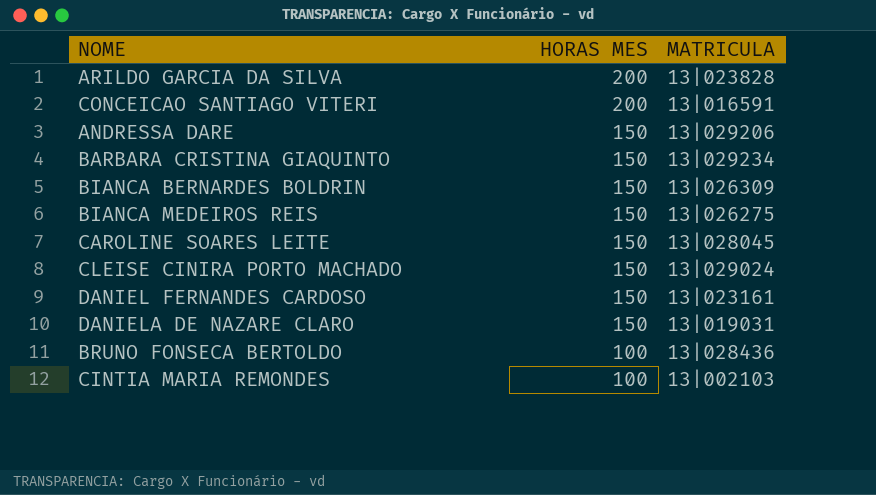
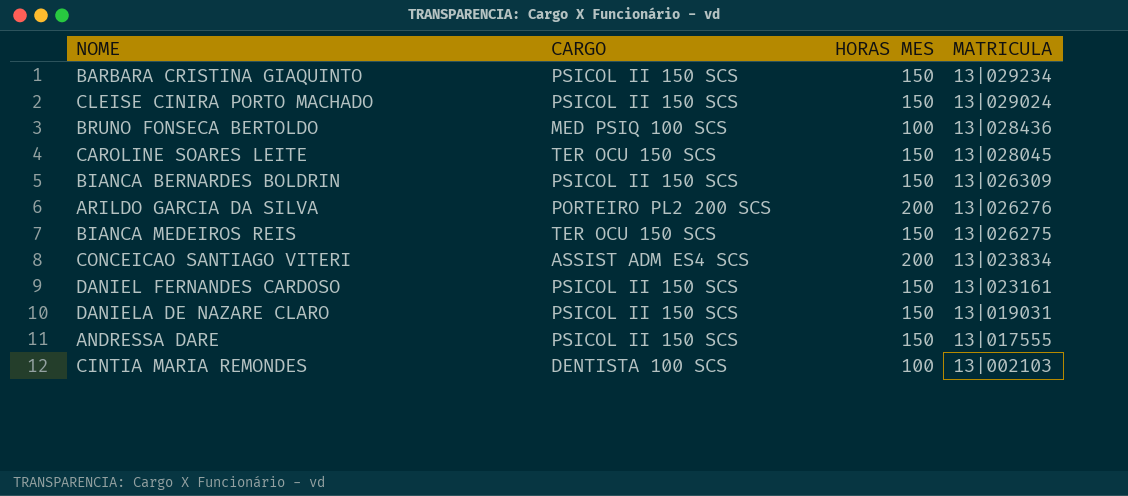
row order: HORAS MES descending -> MATRICULA descending
column CARGO | position: none -> 2
ARILDO GARCIA DA SILVA | MATRICULA: 13|023828 -> 13|026276
CONCEICAO SANTIAGO VITERI | MATRICULA: 13|016591 -> 13|023834
ANDRESSA DARE | MATRICULA: 13|029206 -> 13|017555

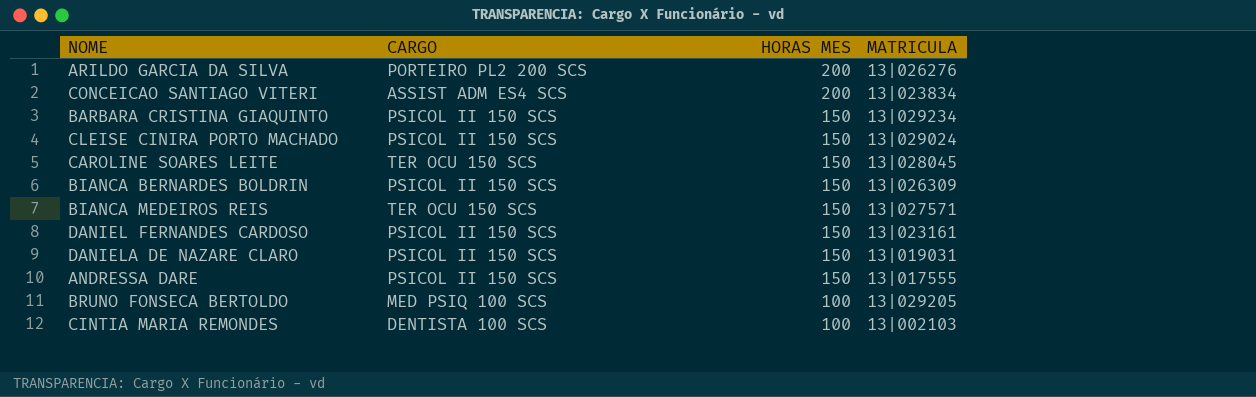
row order: MATRICULA descending -> HORAS MES descending
BIANCA MEDEIROS REIS | MATRICULA: 13|026275 -> 13|027571
BRUNO FONSECA BERTOLDO | MATRICULA: 13|028436 -> 13|029205

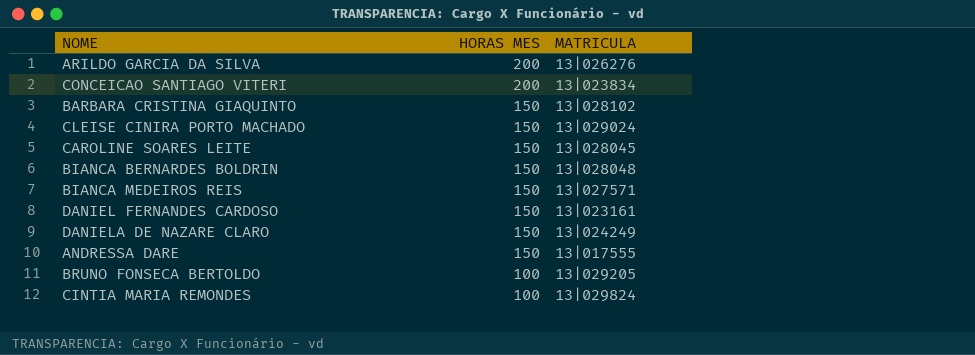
column CARGO | position: 2 -> none
BARBARA CRISTINA GIAQUINTO | MATRICULA: 13|029234 -> 13|028102
BIANCA BERNARDES BOLDRIN | MATRICULA: 13|026309 -> 13|028048
DANIELA DE NAZARE CLARO | MATRICULA: 13|019031 -> 13|024249
CINTIA MARIA REMONDES | MATRICULA: 13|002103 -> 13|029824

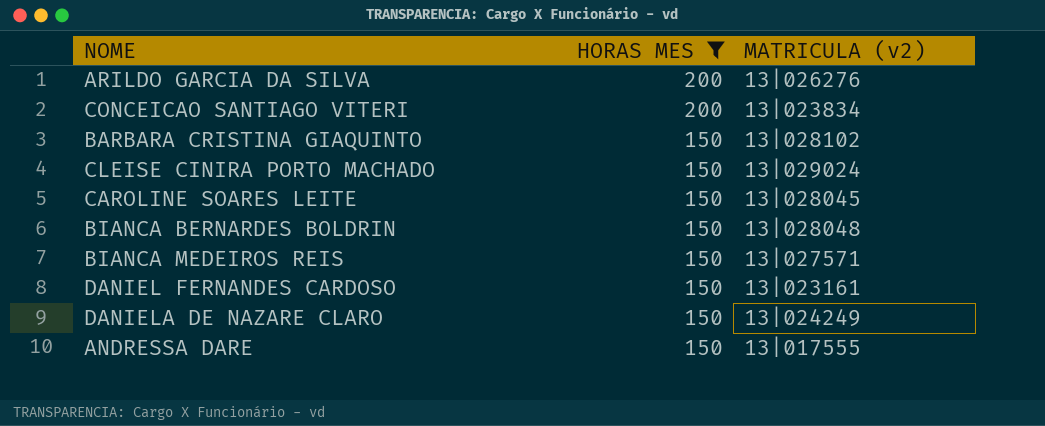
filter: none -> HORAS MES != 100
column name: MATRICULA -> MATRICULA (v2)

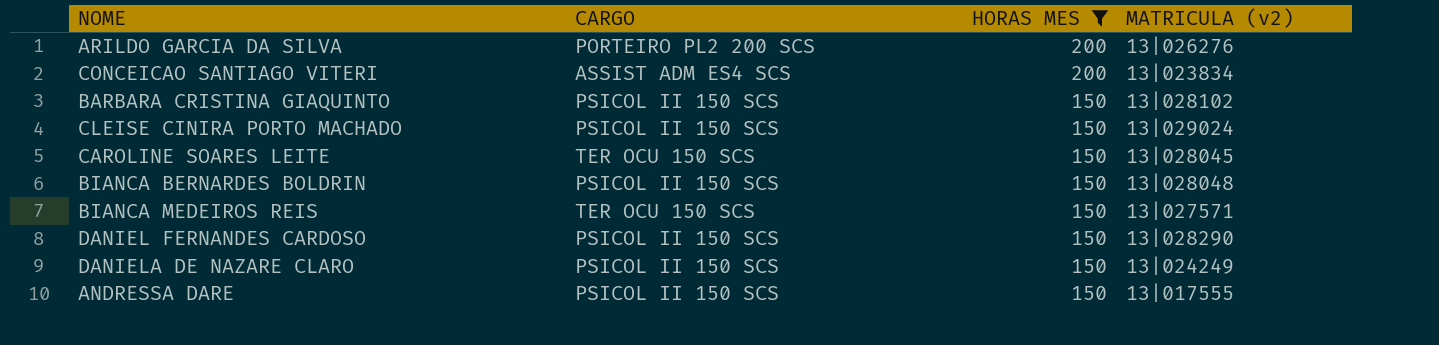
column CARGO | position: none -> 2
DANIEL FERNANDES CARDOSO | MATRICULA (v2): 13|023161 -> 13|028290

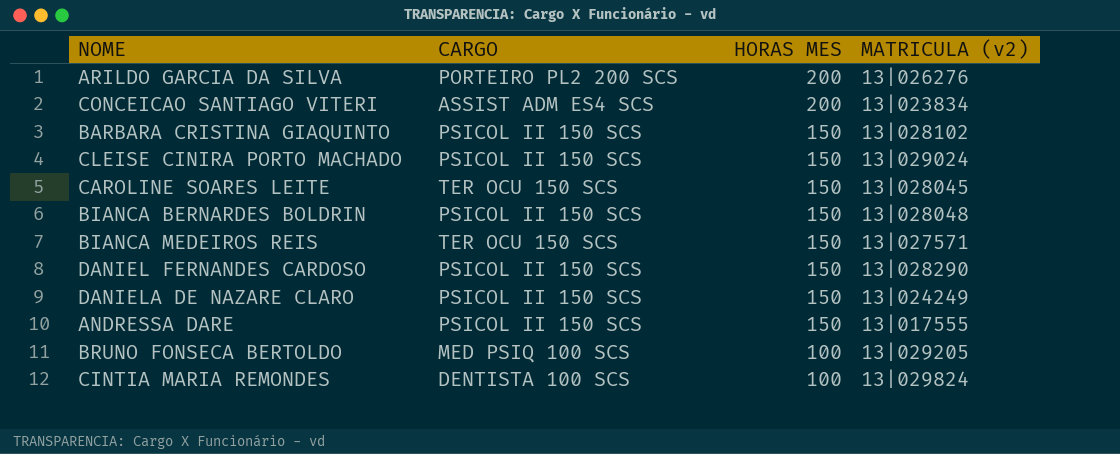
filter: HORAS MES != 100 -> none

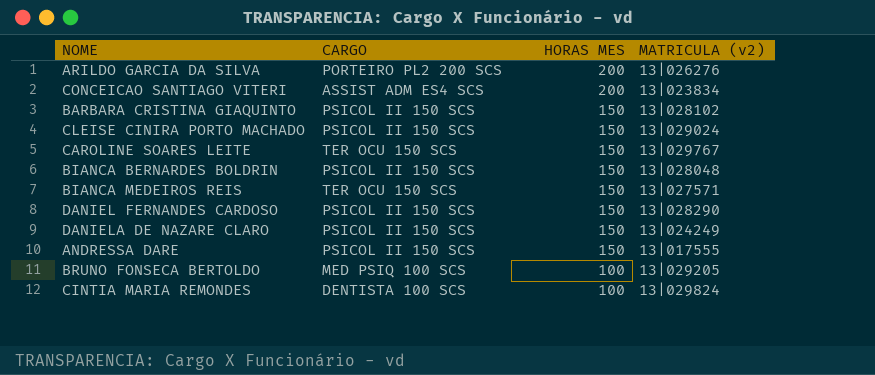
CAROLINE SOARES LEITE | MATRICULA (v2): 13|028045 -> 13|029767

